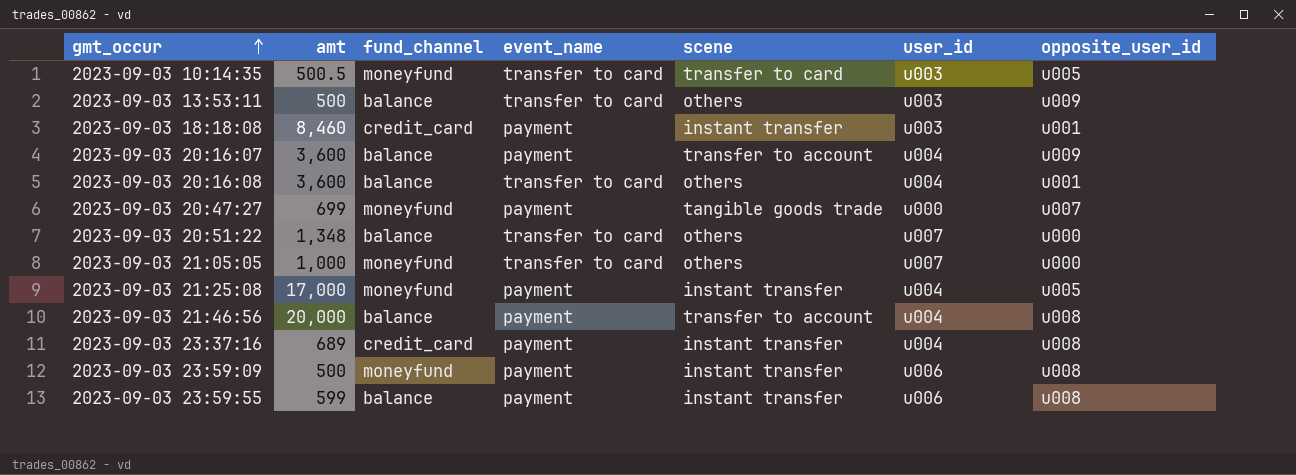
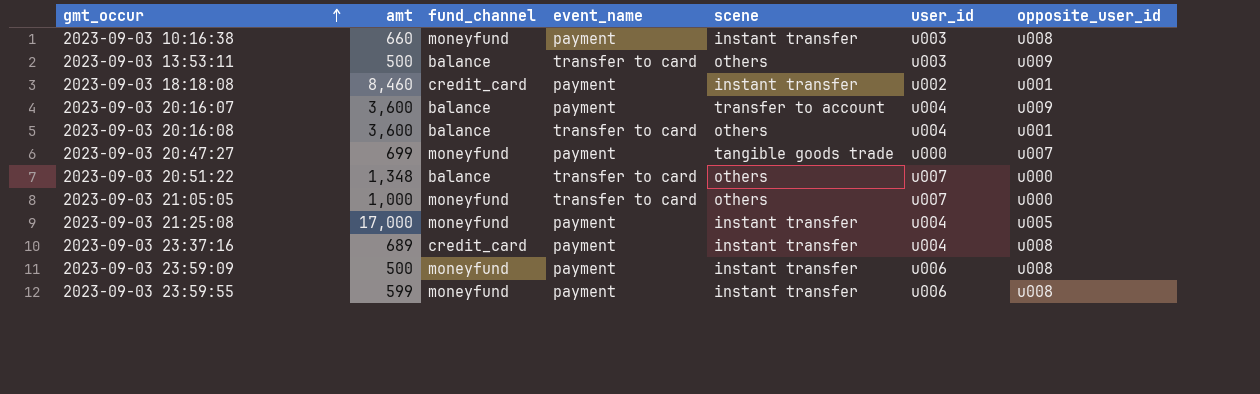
row 2023-09-03 10:14:35: 500.5 | moneyfund | transfer to card | transfer to card | u003 | u005 -> none
row 2023-09-03 21:46:56: 20,000 | balance | payment | transfer to account | u004 | u008 -> none
row 2023-09-03 10:16:38: none -> 660 | moneyfund | payment | instant transfer | u003 | u008
2023-09-03 18:18:08 | user_id: u003 -> u002
2023-09-03 23:59:55 | fund_channel: balance -> moneyfund

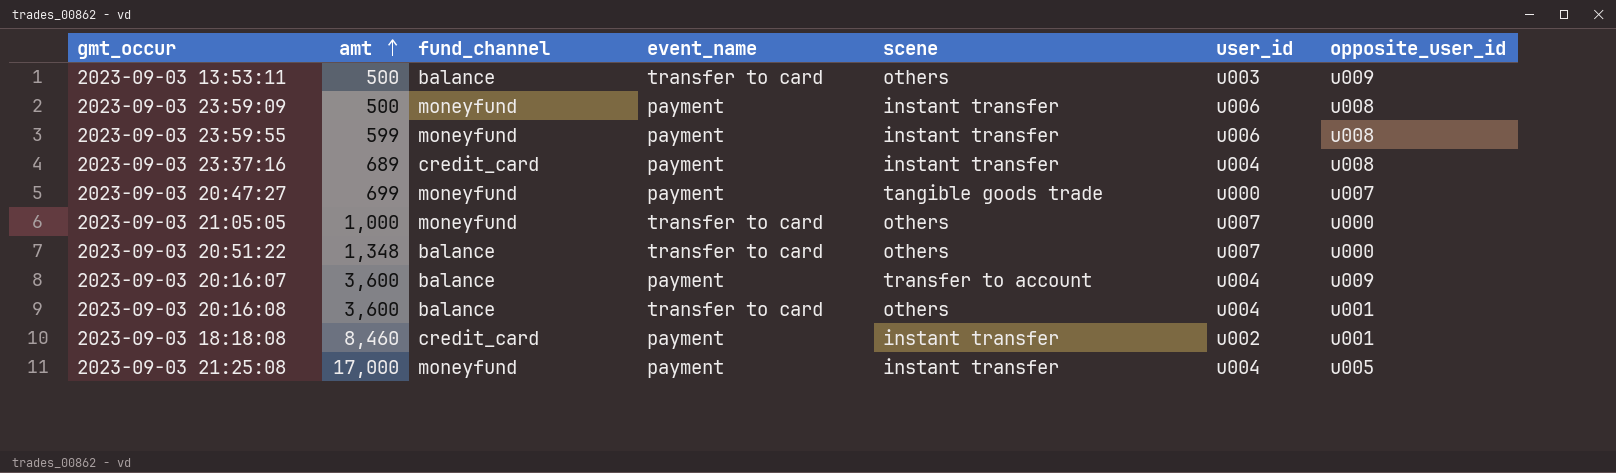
row order: gmt_occur ascending -> amt ascending
row 2023-09-03 10:16:38: 660 | moneyfund | payment | instant transfer | u003 | u008 -> none

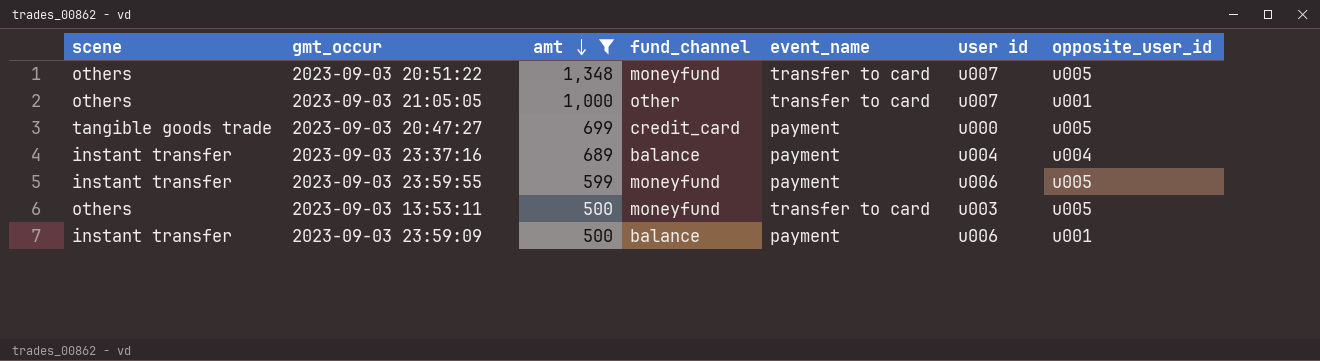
filter: none -> amt <= 1,348
row order: amt ascending -> amt descending
column scene | position: 5 -> 1
column name: user_id -> user id
2023-09-03 20:51:22 | fund_channel: balance -> moneyfund
2023-09-03 20:51:22 | opposite_user_id: u000 -> u005
2023-09-03 21:05:05 | fund_channel: moneyfund -> other
2023-09-03 21:05:05 | opposite_user_id: u000 -> u001
2023-09-03 20:47:27 | fund_channel: moneyfund -> credit_card
2023-09-03 20:47:27 | opposite_user_id: u007 -> u005
2023-09-03 23:37:16 | fund_channel: credit_card -> balance
2023-09-03 23:37:16 | opposite_user_id: u008 -> u004
2023-09-03 23:59:55 | opposite_user_id: u008 -> u005
2023-09-03 13:53:11 | fund_channel: balance -> moneyfund
2023-09-03 13:53:11 | opposite_user_id: u009 -> u005
2023-09-03 23:59:09 | fund_channel: moneyfund -> balance
2023-09-03 23:59:09 | opposite_user_id: u008 -> u001

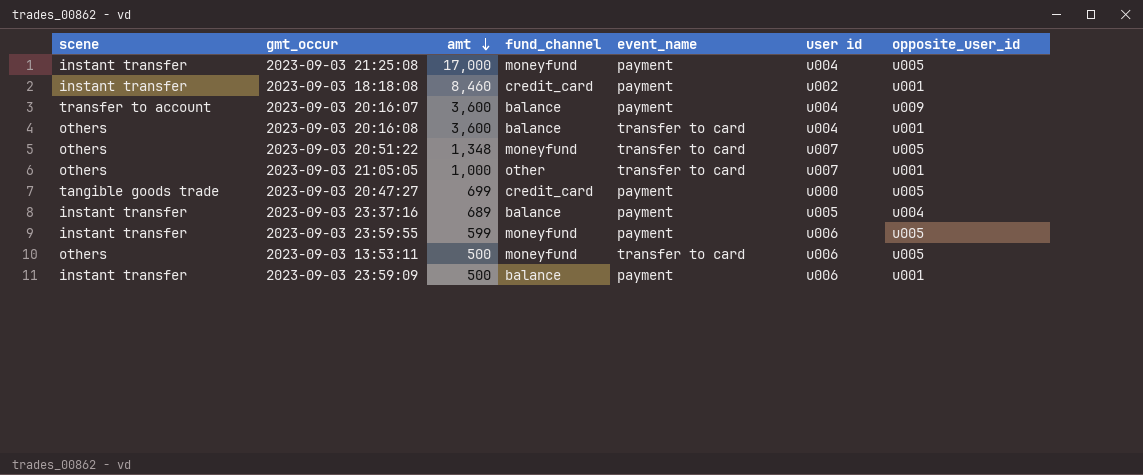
filter: amt <= 1,348 -> none
2023-09-03 23:37:16 | user id: u004 -> u005
2023-09-03 13:53:11 | user id: u003 -> u006

